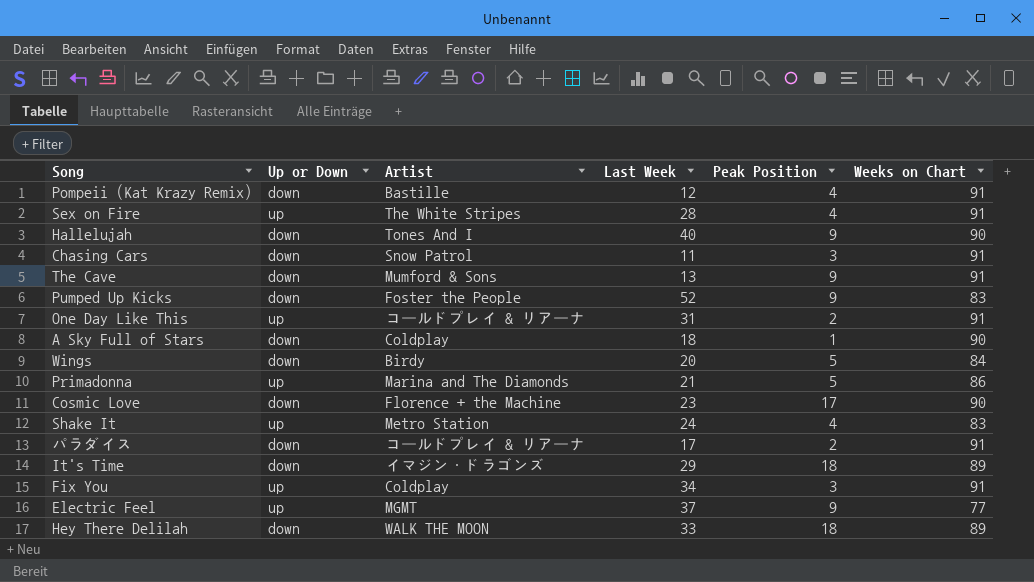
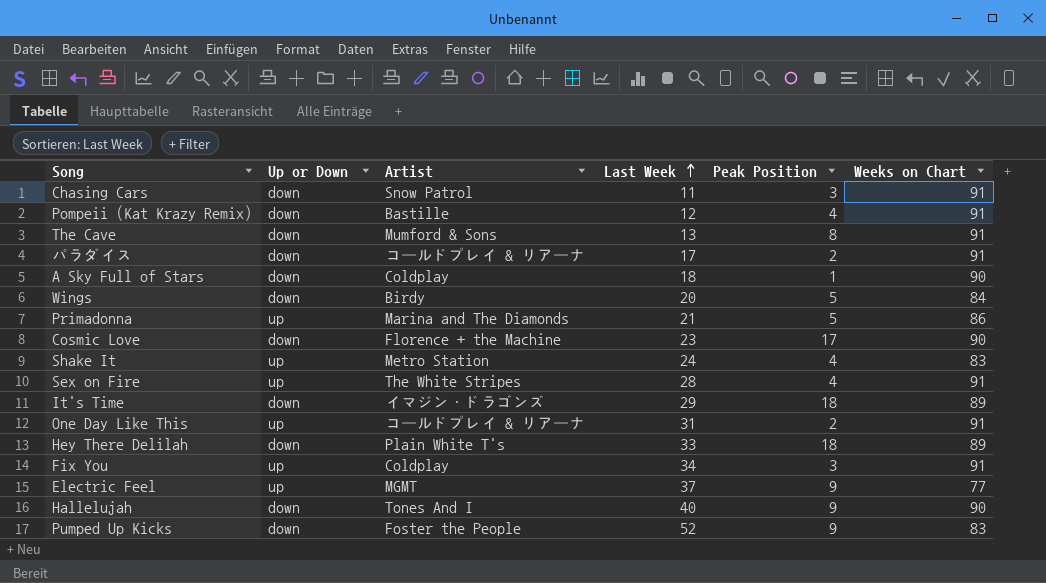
row order: none -> Last Week ascending
The Cave | Peak Position: 9 -> 8
Hey There Delilah | Artist: WALK THE MOON -> Plain White T's

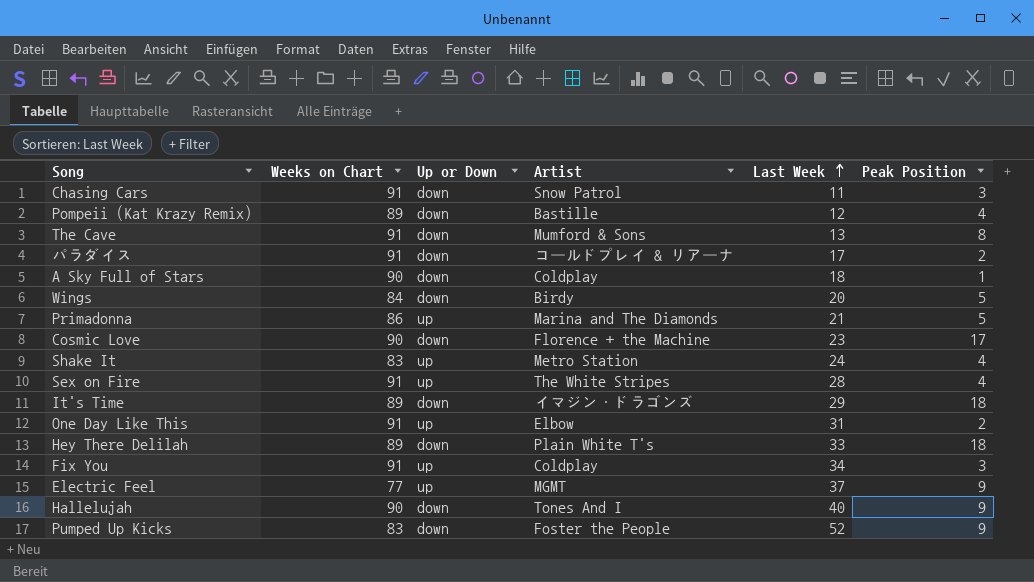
column Weeks on Chart | position: 6 -> 2
Pompeii (Kat Krazy Remix) | Weeks on Chart: 91 -> 89
One Day Like This | Artist: コールドプレイ & リアーナ -> Elbow

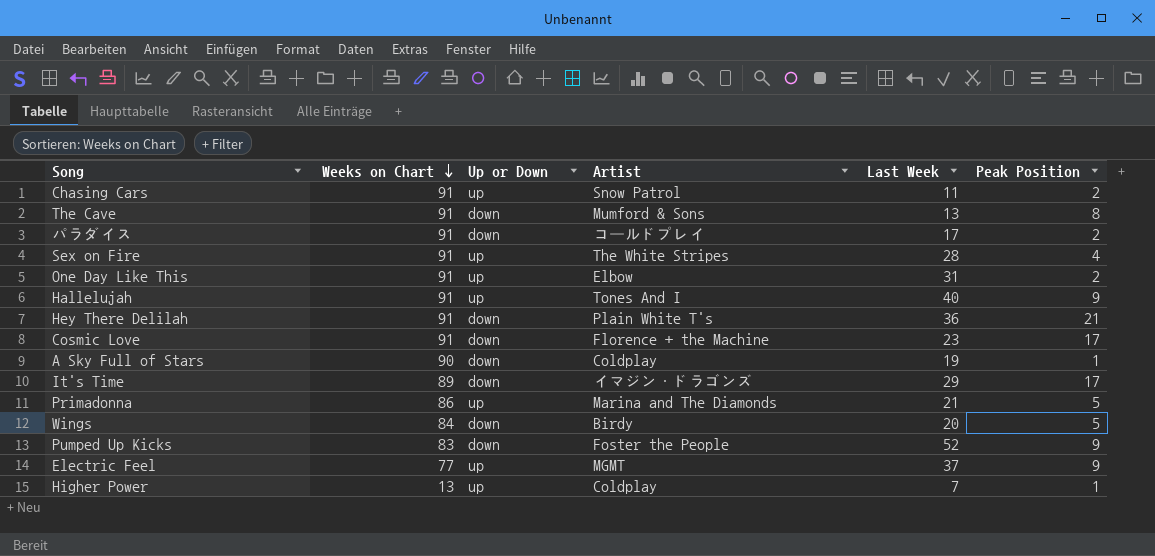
row order: Last Week ascending -> Weeks on Chart descending
row Pompeii (Kat Krazy Remix): 89 | down | Bastille | 12 | 4 -> none
row Shake It: 83 | up | Metro Station | 24 | 4 -> none
row Fix You: 91 | up | Coldplay | 34 | 3 -> none
Chasing Cars | Up or Down: down -> up
Chasing Cars | Peak Position: 3 -> 2
パラダイス | Artist: コールドプレイ & リアーナ -> コールドプレイ
Hallelujah | Weeks on Chart: 90 -> 91
Hallelujah | Up or Down: down -> up
Hey There Delilah | Weeks on Chart: 89 -> 91
Hey There Delilah | Last Week: 33 -> 36
Hey There Delilah | Peak Position: 18 -> 21
Cosmic Love | Weeks on Chart: 90 -> 91
A Sky Full of Stars | Last Week: 18 -> 19
It's Time | Peak Position: 18 -> 17
row Higher Power: none -> 13 | up | Coldplay | 7 | 1

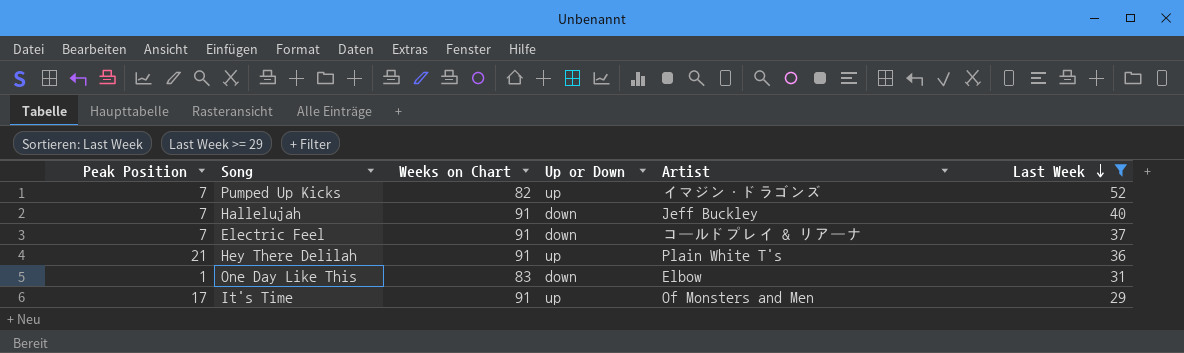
filter: none -> Last Week >= 29
row order: Weeks on Chart descending -> Last Week descending
column Peak Position | position: 6 -> 1
Pumped Up Kicks | Peak Position: 9 -> 7
Pumped Up Kicks | Weeks on Chart: 83 -> 82
Pumped Up Kicks | Up or Down: down -> up
Pumped Up Kicks | Artist: Foster the People -> イマジン・ドラゴンズ
Hallelujah | Peak Position: 9 -> 7
Hallelujah | Up or Down: up -> down
Hallelujah | Artist: Tones And I -> Jeff Buckley
Electric Feel | Peak Position: 9 -> 7
Electric Feel | Weeks on Chart: 77 -> 91
Electric Feel | Up or Down: up -> down
Electric Feel | Artist: MGMT -> コールドプレイ & リアーナ
Hey There Delilah | Up or Down: down -> up
One Day Like This | Peak Position: 2 -> 1
One Day Like This | Weeks on Chart: 91 -> 83
One Day Like This | Up or Down: up -> down
It's Time | Weeks on Chart: 89 -> 91
It's Time | Up or Down: down -> up
It's Time | Artist: イマジン・ドラゴンズ -> Of Monsters and Men

